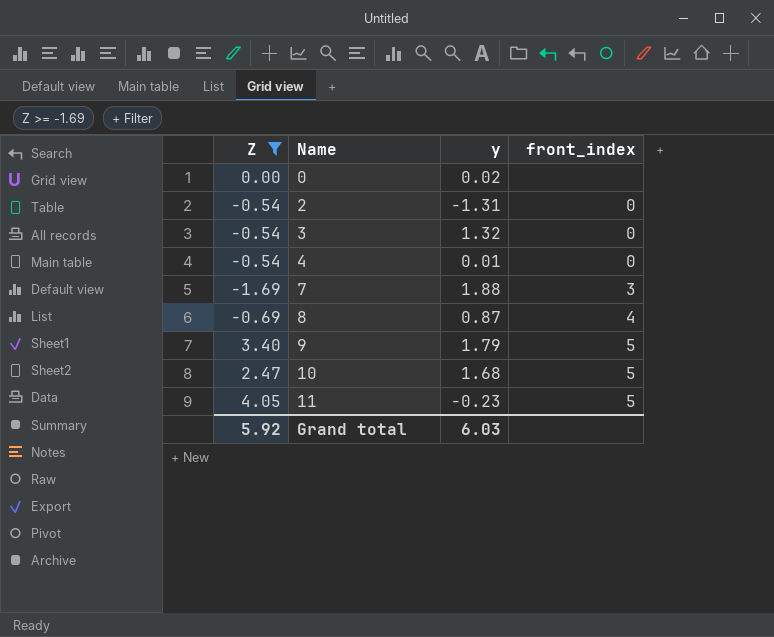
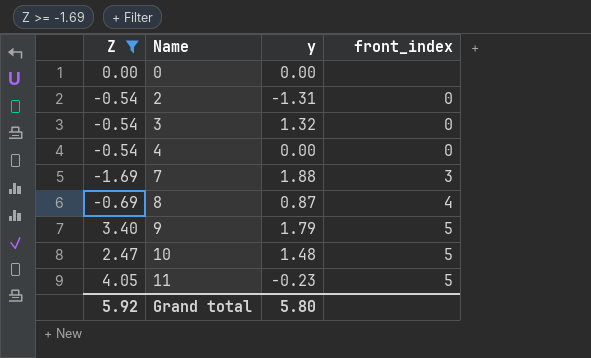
0 | y: 0.02 -> 0.00
4 | y: 0.01 -> 0.00
10 | y: 1.68 -> 1.48
Grand total | y: 6.03 -> 5.80

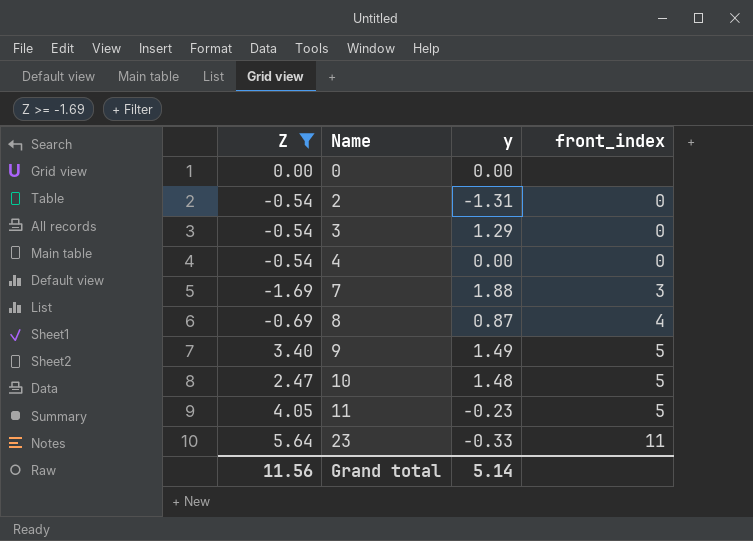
3 | y: 1.32 -> 1.29
9 | y: 1.79 -> 1.49
row 23: none -> 5.64 | -0.33 | 11
Grand total | Z: 5.92 -> 11.56
Grand total | y: 5.80 -> 5.14

